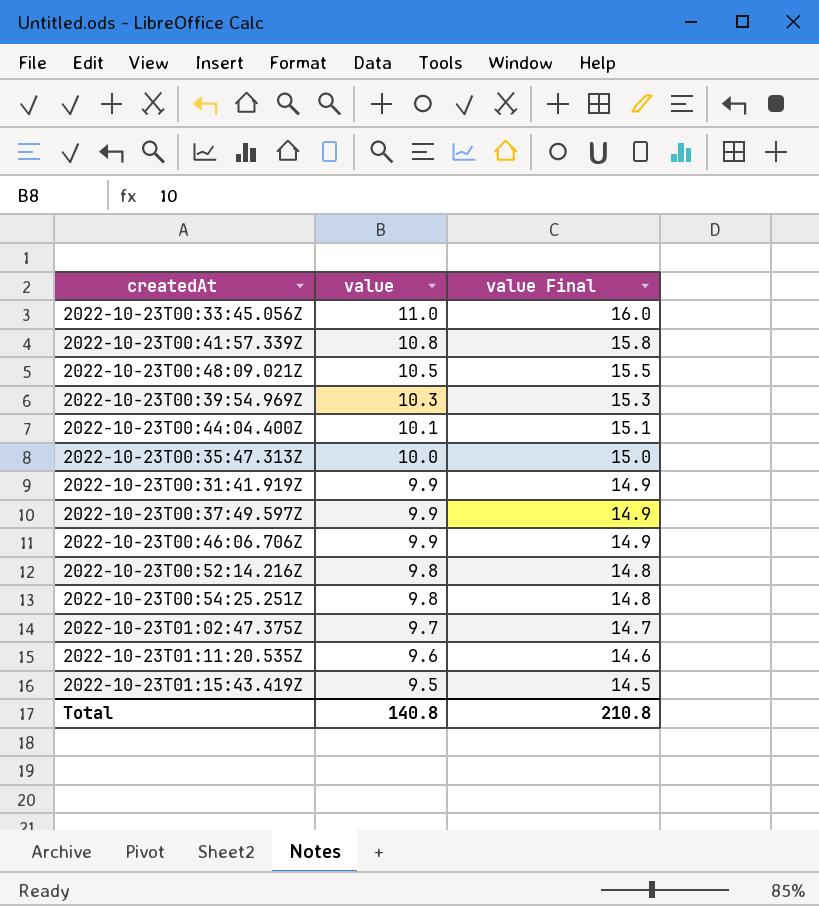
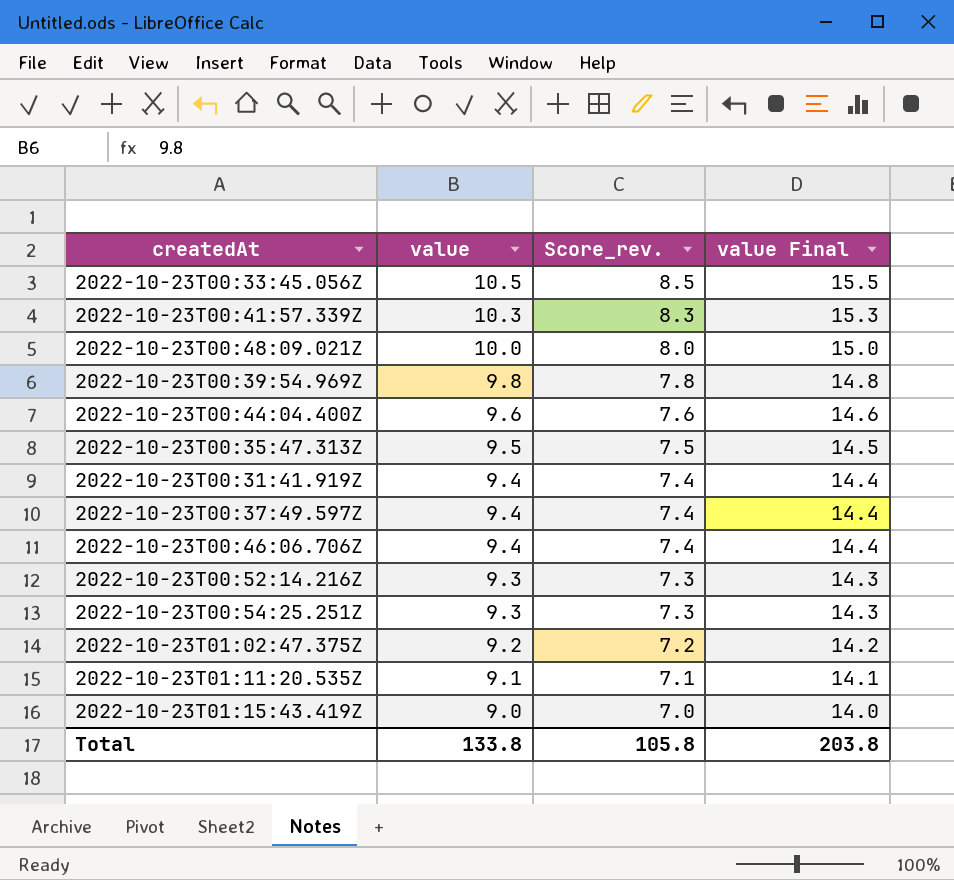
column Score_rev. | formula: none -> [value] - 2
2022-10-23T00:33:45.056Z | value: 11.0 -> 10.5
2022-10-23T00:33:45.056Z | value Final: 16.0 -> 15.5
2022-10-23T00:41:57.339Z | value: 10.8 -> 10.3
2022-10-23T00:41:57.339Z | value Final: 15.8 -> 15.3
2022-10-23T00:48:09.021Z | value: 10.5 -> 10.0
2022-10-23T00:48:09.021Z | value Final: 15.5 -> 15.0
2022-10-23T00:39:54.969Z | value: 10.3 -> 9.8
2022-10-23T00:39:54.969Z | value Final: 15.3 -> 14.8
2022-10-23T00:44:04.400Z | value: 10.1 -> 9.6
2022-10-23T00:44:04.400Z | value Final: 15.1 -> 14.6
2022-10-23T00:35:47.313Z | value: 10.0 -> 9.5
2022-10-23T00:35:47.313Z | value Final: 15.0 -> 14.5
2022-10-23T00:31:41.919Z | value: 9.9 -> 9.4
2022-10-23T00:31:41.919Z | value Final: 14.9 -> 14.4
2022-10-23T00:37:49.597Z | value: 9.9 -> 9.4
2022-10-23T00:37:49.597Z | value Final: 14.9 -> 14.4
2022-10-23T00:46:06.706Z | value: 9.9 -> 9.4
2022-10-23T00:46:06.706Z | value Final: 14.9 -> 14.4
2022-10-23T00:52:14.216Z | value: 9.8 -> 9.3
2022-10-23T00:52:14.216Z | value Final: 14.8 -> 14.3
2022-10-23T00:54:25.251Z | value: 9.8 -> 9.3
2022-10-23T00:54:25.251Z | value Final: 14.8 -> 14.3
2022-10-23T01:02:47.375Z | value: 9.7 -> 9.2
2022-10-23T01:02:47.375Z | value Final: 14.7 -> 14.2
2022-10-23T01:11:20.535Z | value: 9.6 -> 9.1
2022-10-23T01:11:20.535Z | value Final: 14.6 -> 14.1
2022-10-23T01:15:43.419Z | value: 9.5 -> 9.0
2022-10-23T01:15:43.419Z | value Final: 14.5 -> 14.0
Total | value: 140.8 -> 133.8
Total | value Final: 210.8 -> 203.8

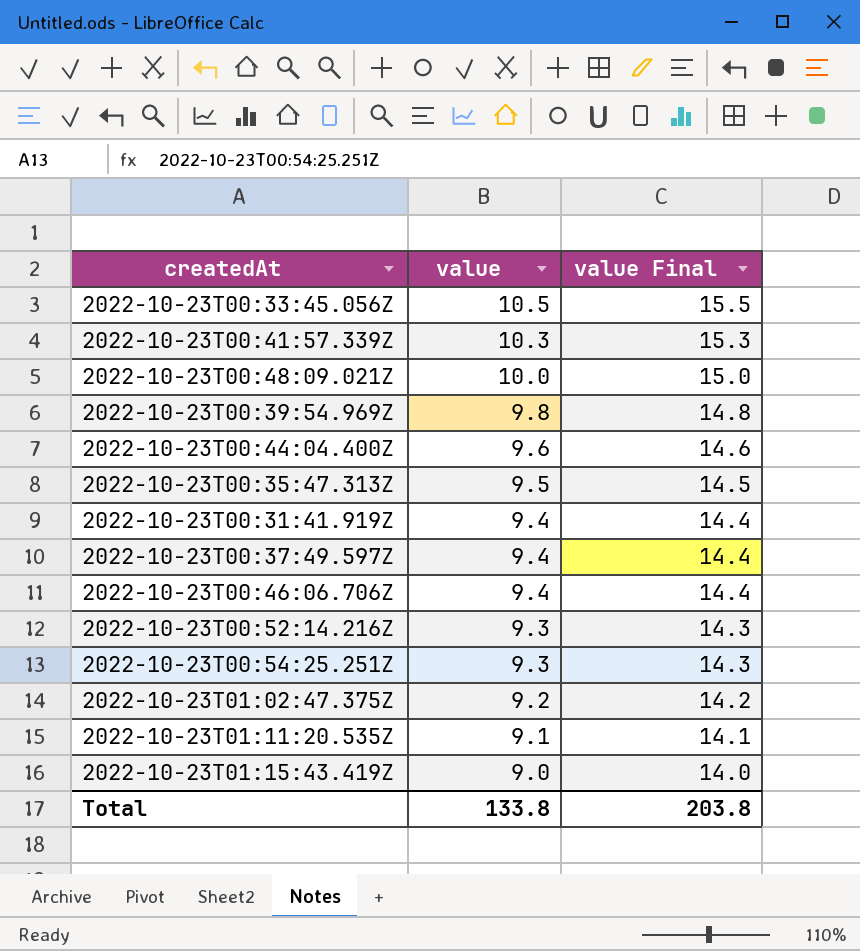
column Score_rev. | formula: [value] - 2 -> none

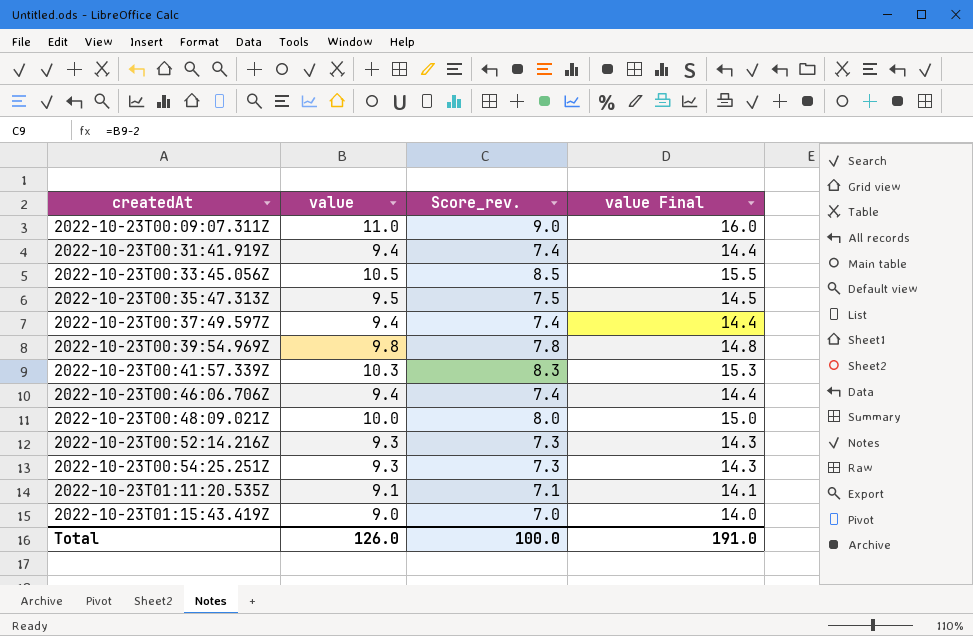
row order: value descending -> createdAt ascending
column Score_rev. | formula: none -> [value] - 2
row 2022-10-23T00:44:04.400Z: 9.6 | 14.6 -> none
row 2022-10-23T01:02:47.375Z: 9.2 | 14.2 -> none
row 2022-10-23T00:09:07.311Z: none -> 11.0 | 9.0 | 16.0
Total | value: 133.8 -> 126.0
Total | value Final: 203.8 -> 191.0

